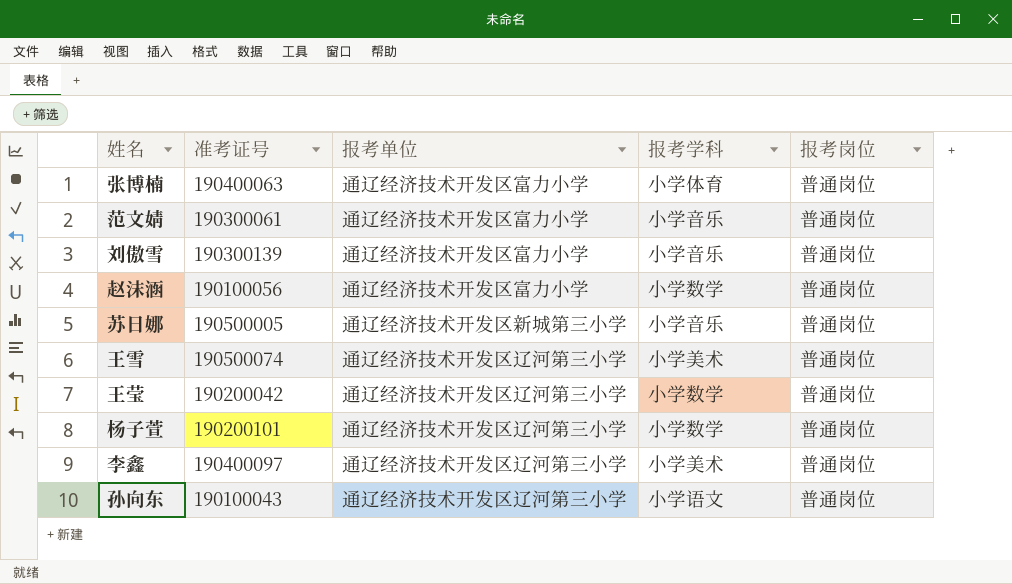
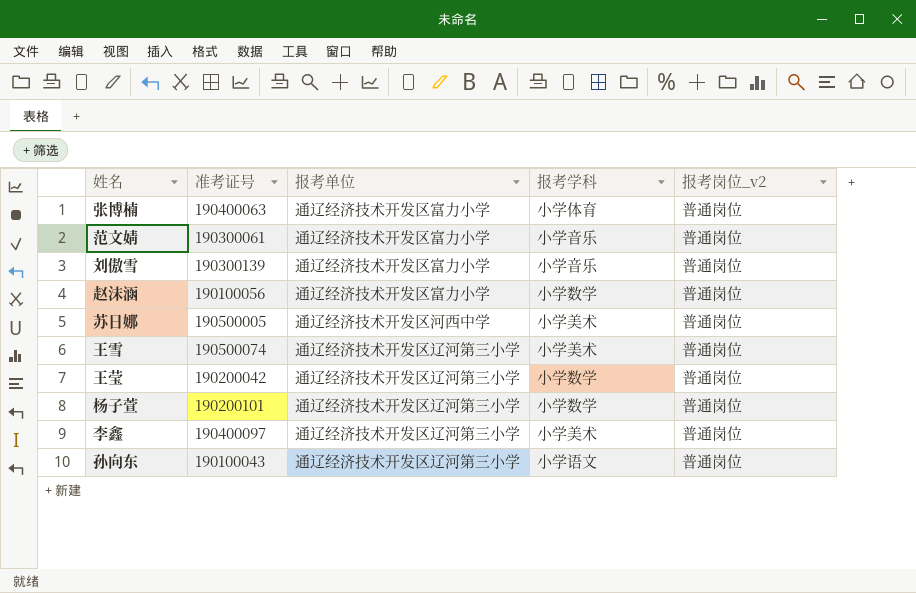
column name: 报考岗位 -> 报考岗位_v2
苏日娜 | 报考单位: 通辽经济技术开发区新城第三小学 -> 通辽经济技术开发区河西中学
苏日娜 | 报考学科: 小学音乐 -> 小学美术

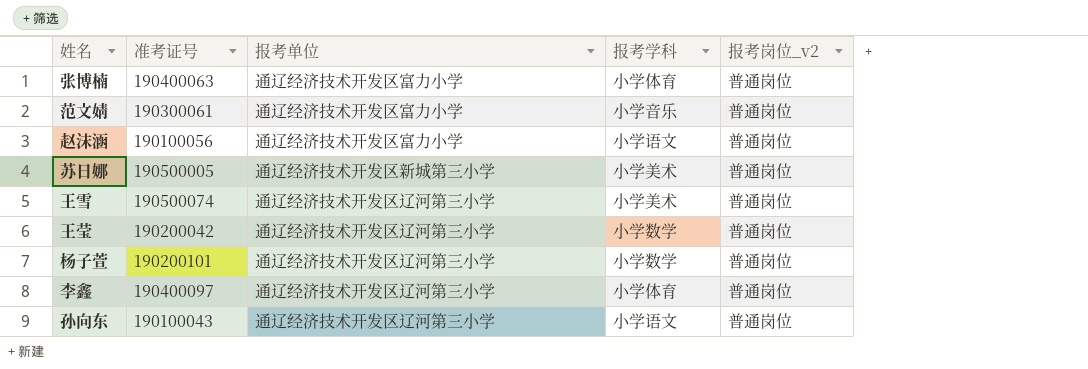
row 刘傲雪: 190300139 | 通辽经济技术开发区富力小学 | 小学音乐 | 普通岗位 -> none
赵沫涵 | 报考学科: 小学数学 -> 小学语文
苏日娜 | 报考单位: 通辽经济技术开发区河西中学 -> 通辽经济技术开发区新城第三小学
李鑫 | 报考学科: 小学美术 -> 小学体育

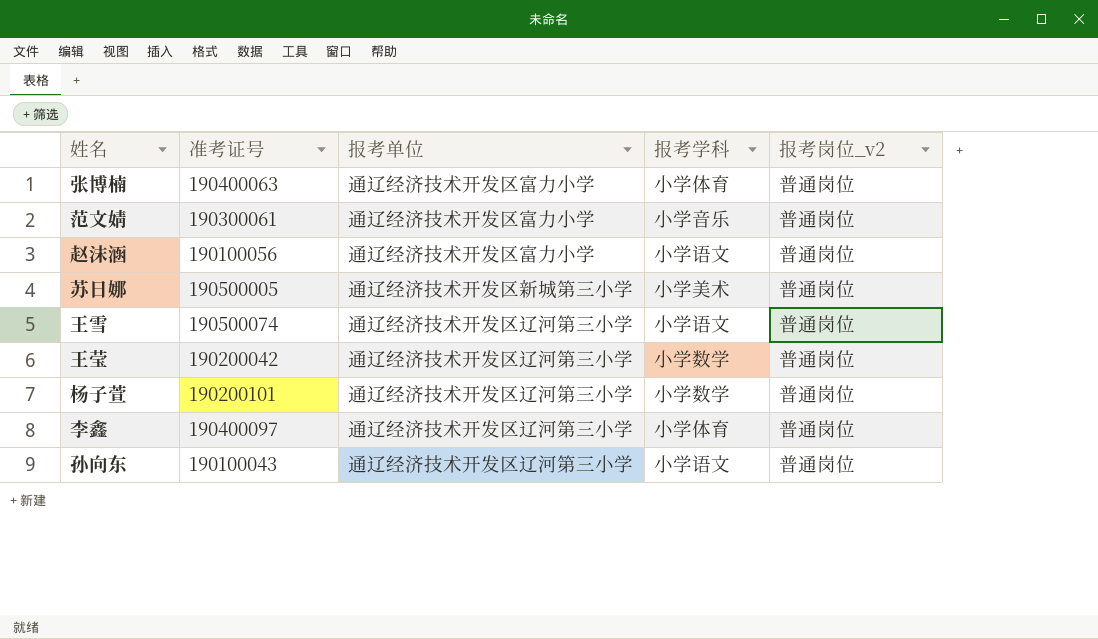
王雪 | 报考学科: 小学美术 -> 小学语文

